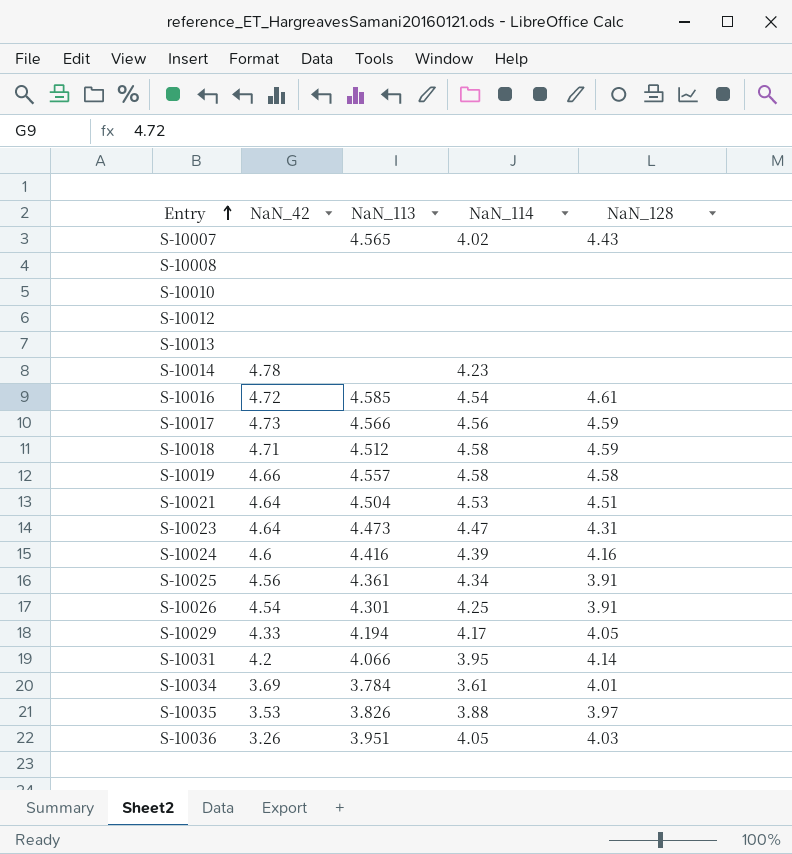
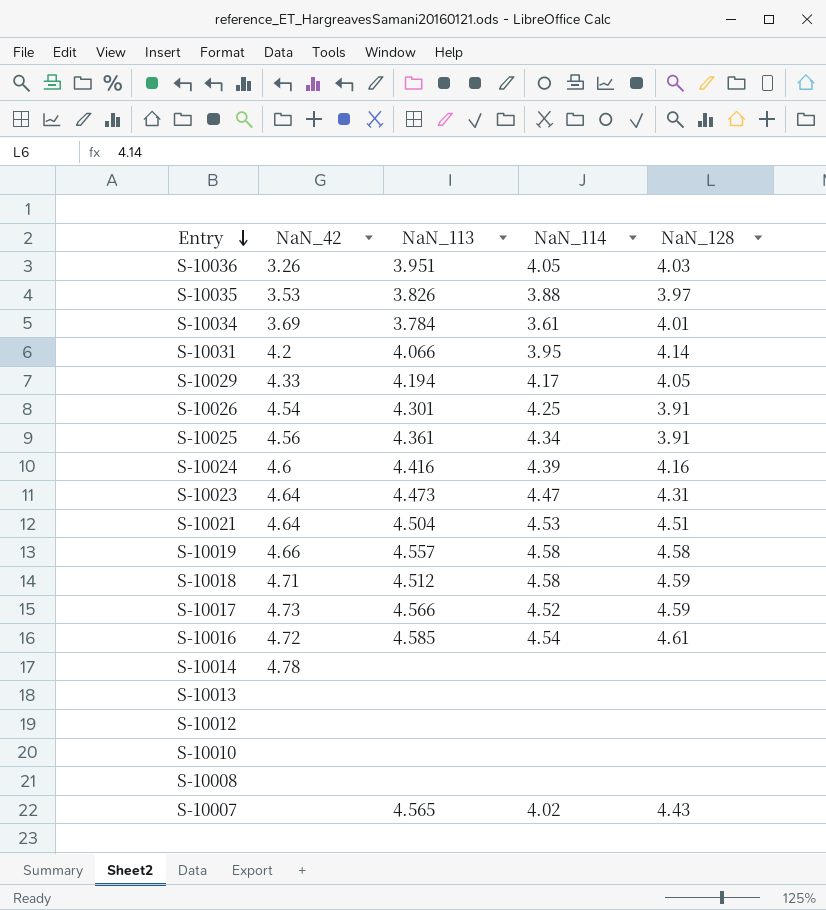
row order: Entry ascending -> Entry descending
S-10017 | NaN_114: 4.56 -> 4.52
S-10014 | NaN_114: 4.23 -> none

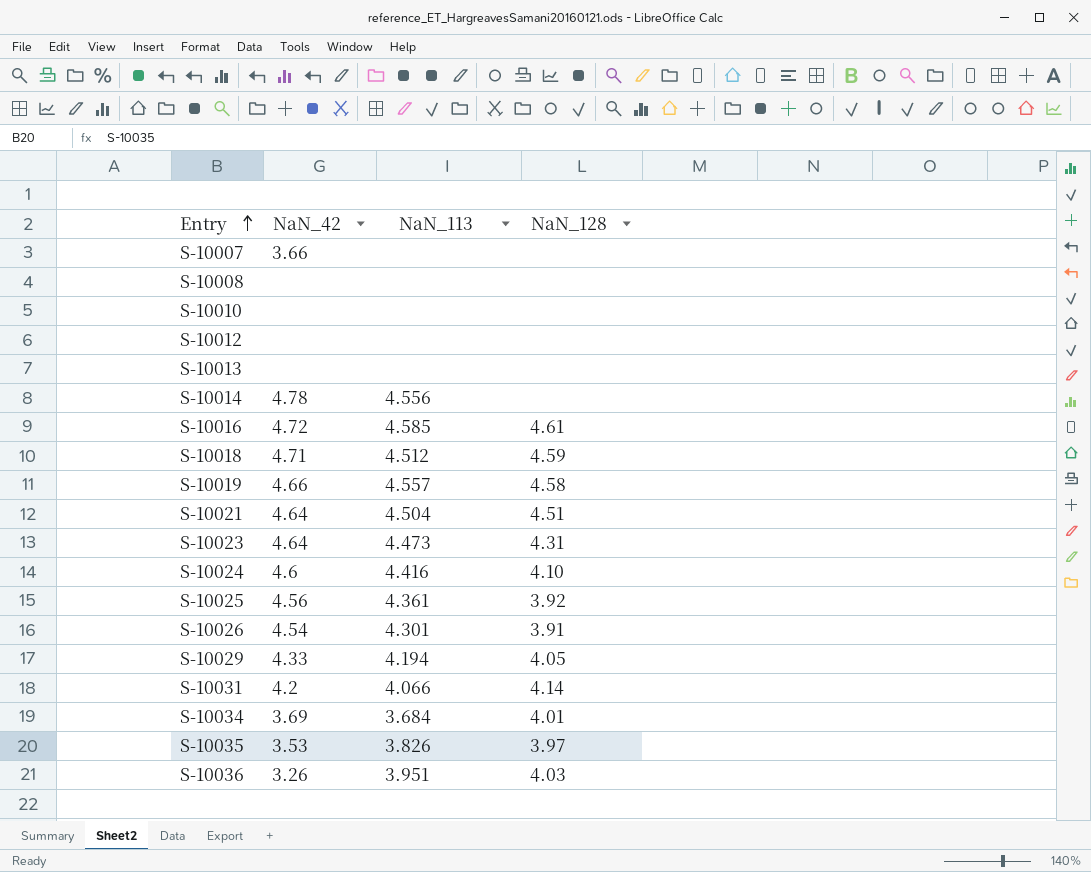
row order: Entry descending -> Entry ascending
column NaN_114 | position: 4 -> none
row S-10017: 4.73 | 4.566 | 4.52 | 4.59 -> none
S-10007 | NaN_42: none -> 3.66
S-10007 | NaN_113: 4.565 -> none
S-10007 | NaN_128: 4.43 -> none
S-10014 | NaN_113: none -> 4.556
S-10024 | NaN_128: 4.16 -> 4.10
S-10025 | NaN_128: 3.91 -> 3.92
S-10034 | NaN_113: 3.784 -> 3.684

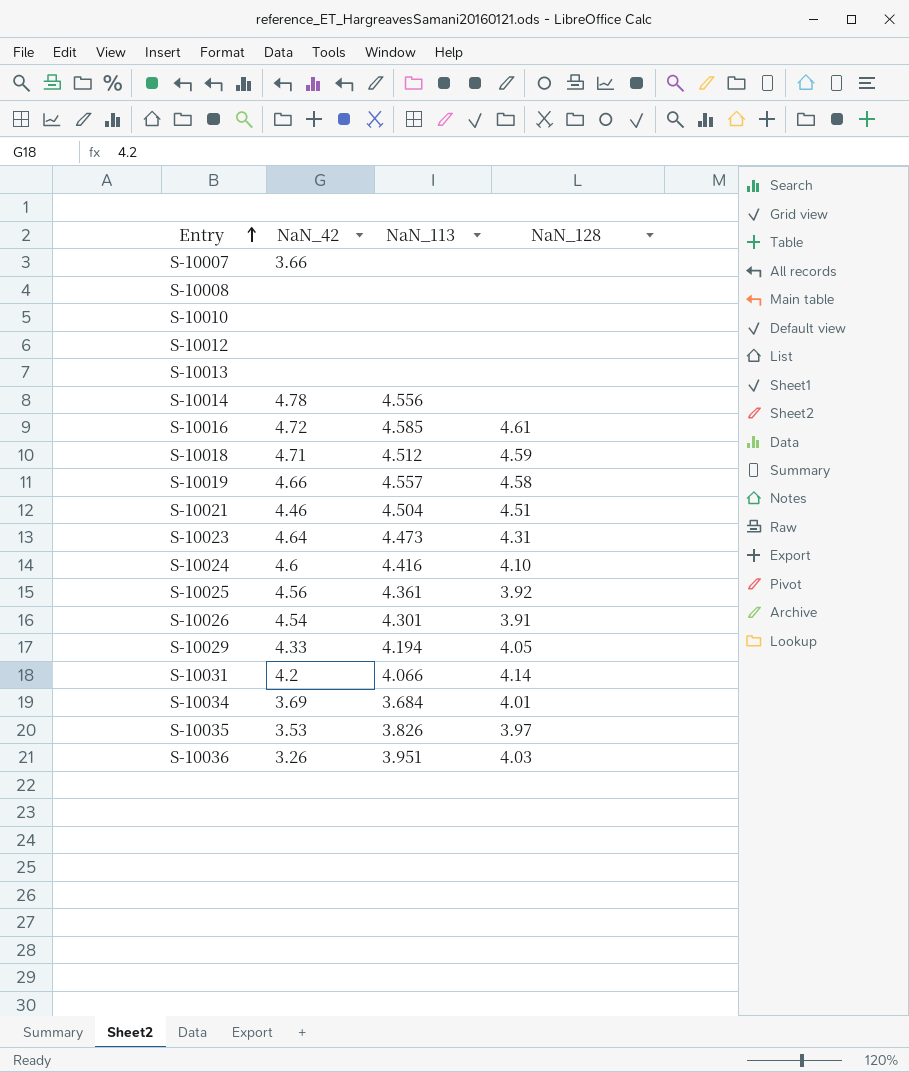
S-10021 | NaN_42: 4.64 -> 4.46

